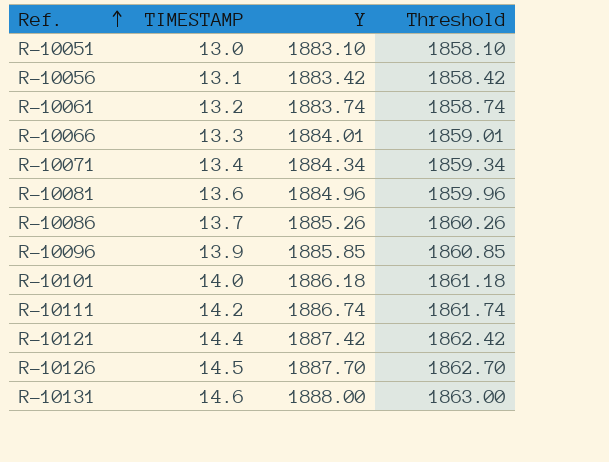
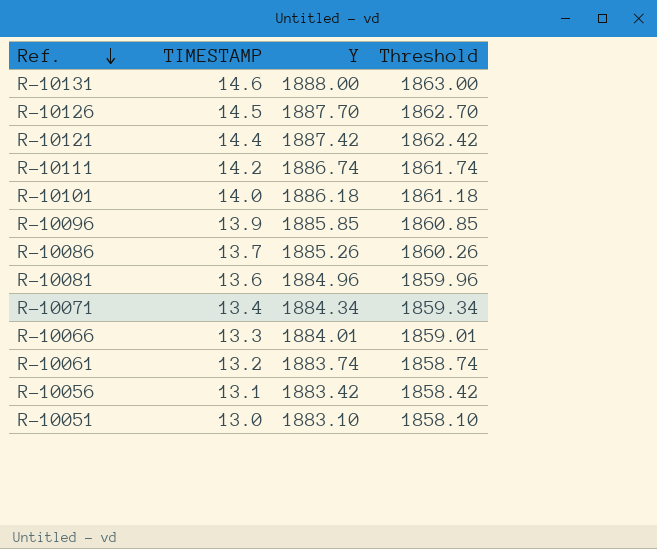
row order: Ref. ascending -> Ref. descending

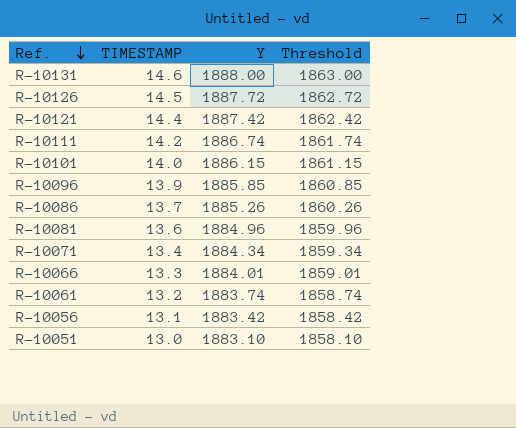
R-10126 | Y: 1887.70 -> 1887.72
R-10126 | Threshold: 1862.70 -> 1862.72
R-10101 | Y: 1886.18 -> 1886.15
R-10101 | Threshold: 1861.18 -> 1861.15

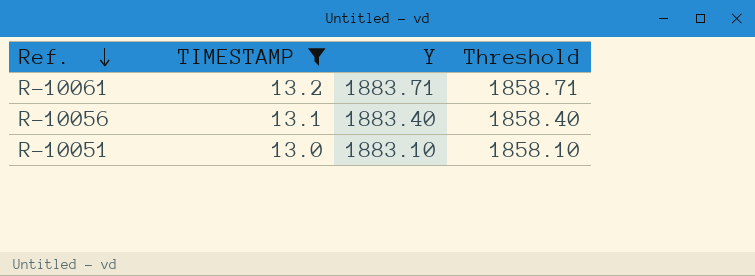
filter: none -> TIMESTAMP <= 13.2
R-10061 | Y: 1883.74 -> 1883.71
R-10061 | Threshold: 1858.74 -> 1858.71
R-10056 | Y: 1883.42 -> 1883.40
R-10056 | Threshold: 1858.42 -> 1858.40

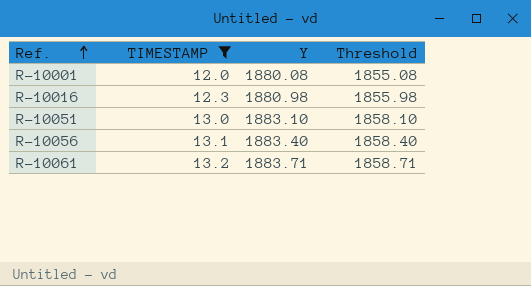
row order: Ref. descending -> Ref. ascending
row R-10001: none -> 12.0 | 1880.08 | 1855.08
row R-10016: none -> 12.3 | 1880.98 | 1855.98

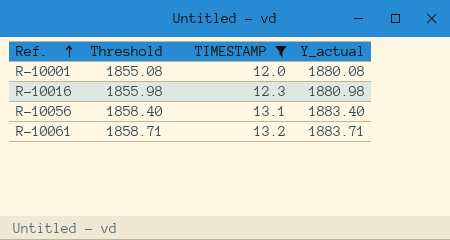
column Threshold | position: 4 -> 2
column name: Y -> Y_actual
row R-10051: 13.0 | 1883.10 | 1858.10 -> none

